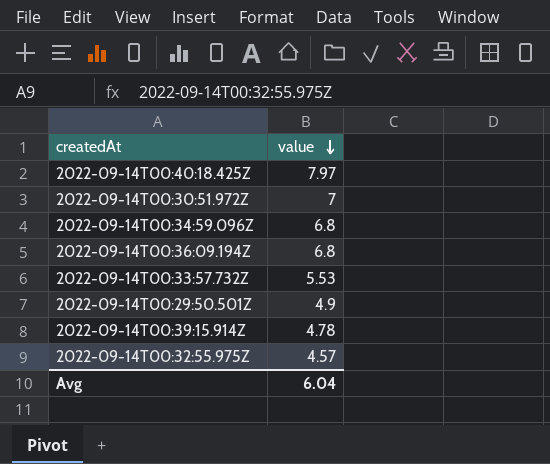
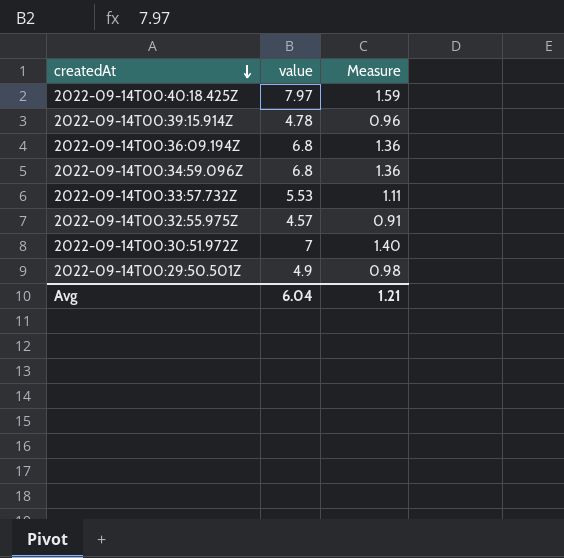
row order: value descending -> createdAt descending
column Measure | formula: none -> [value] * 0.2

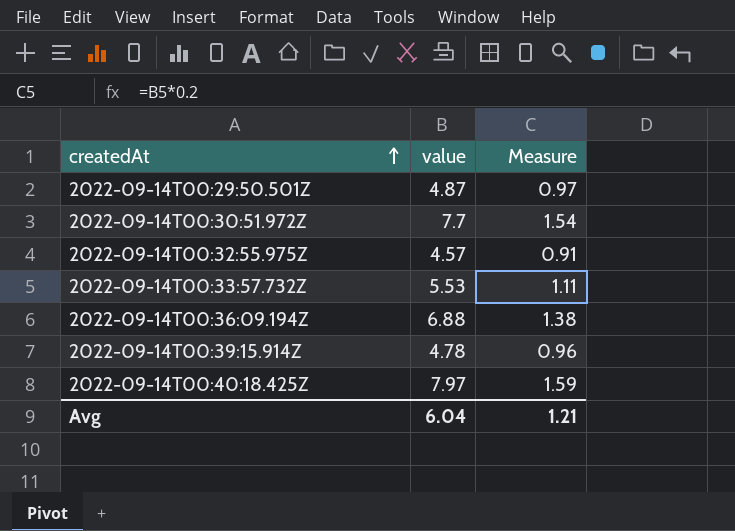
row order: createdAt descending -> createdAt ascending
row 2022-09-14T00:34:59.096Z: 6.8 | 1.36 -> none
2022-09-14T00:29:50.501Z | value: 4.9 -> 4.87
2022-09-14T00:29:50.501Z | Measure: 0.98 -> 0.97
2022-09-14T00:30:51.972Z | value: 7 -> 7.7
2022-09-14T00:30:51.972Z | Measure: 1.40 -> 1.54
2022-09-14T00:36:09.194Z | value: 6.8 -> 6.88
2022-09-14T00:36:09.194Z | Measure: 1.36 -> 1.38

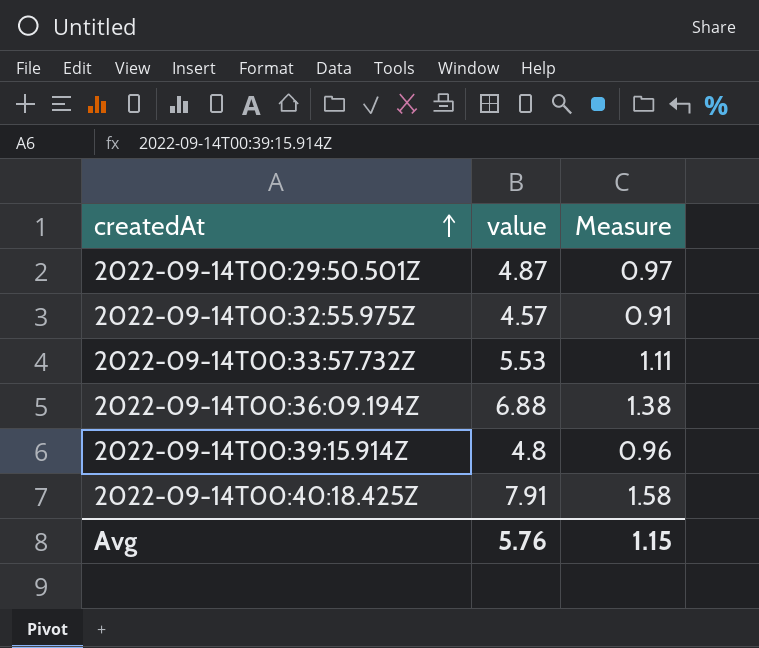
row 2022-09-14T00:30:51.972Z: 7.7 | 1.54 -> none
2022-09-14T00:39:15.914Z | value: 4.78 -> 4.8
2022-09-14T00:40:18.425Z | value: 7.97 -> 7.91
2022-09-14T00:40:18.425Z | Measure: 1.59 -> 1.58
Avg | value: 6.04 -> 5.76
Avg | Measure: 1.21 -> 1.15

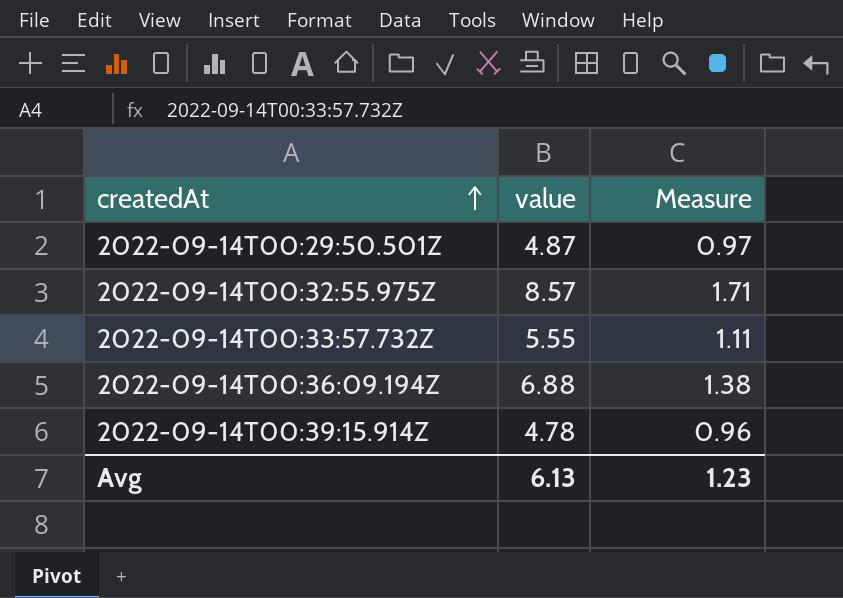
row 2022-09-14T00:40:18.425Z: 7.91 | 1.58 -> none
2022-09-14T00:32:55.975Z | value: 4.57 -> 8.57
2022-09-14T00:32:55.975Z | Measure: 0.91 -> 1.71
2022-09-14T00:33:57.732Z | value: 5.53 -> 5.55
2022-09-14T00:39:15.914Z | value: 4.8 -> 4.78
Avg | value: 5.76 -> 6.13
Avg | Measure: 1.15 -> 1.23

